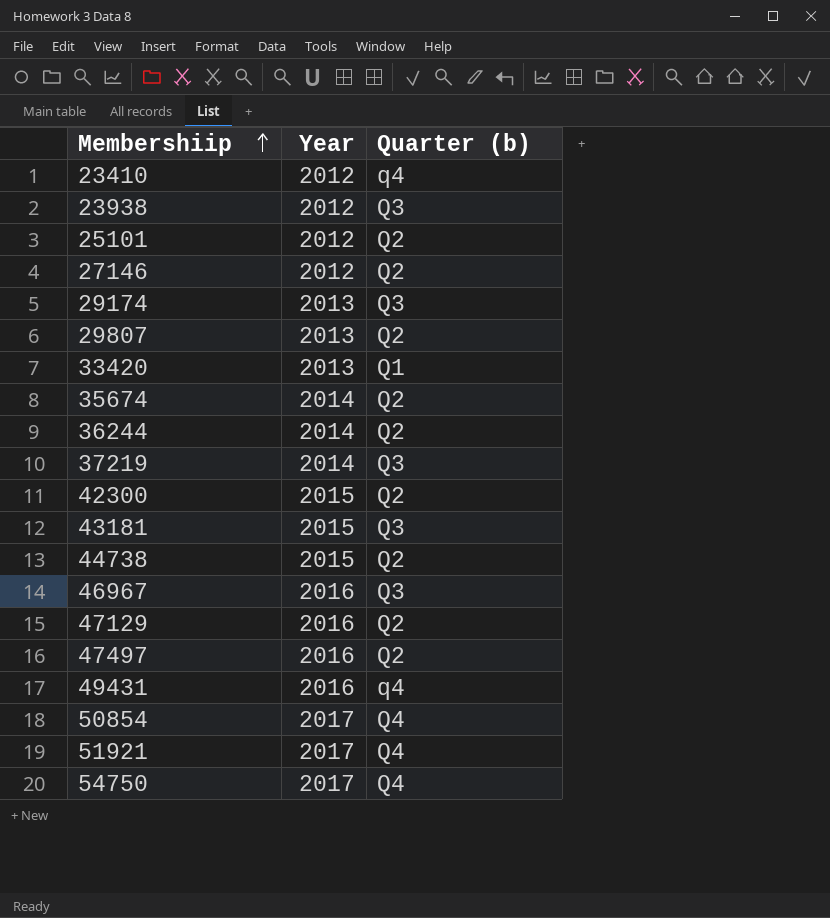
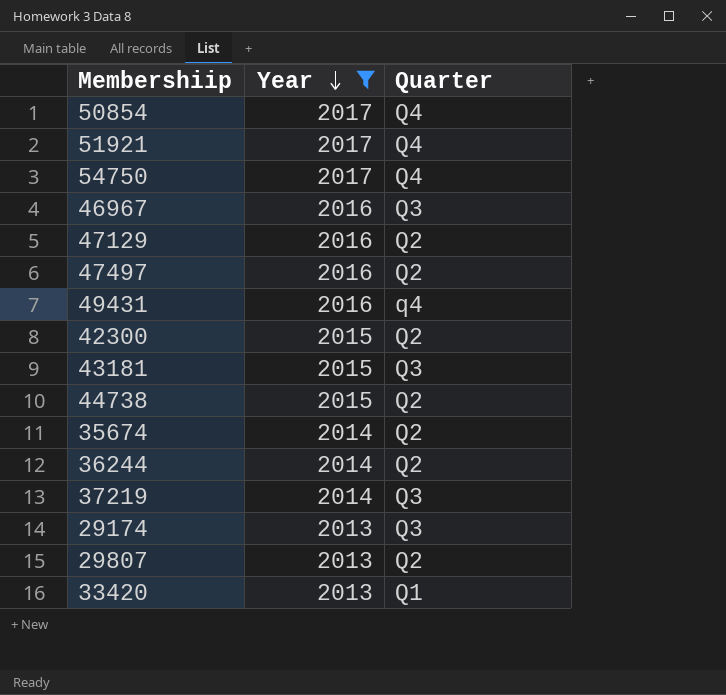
filter: none -> Year != 2012
row order: Membershiip ascending -> Year descending
column name: Quarter (b) -> Quarter

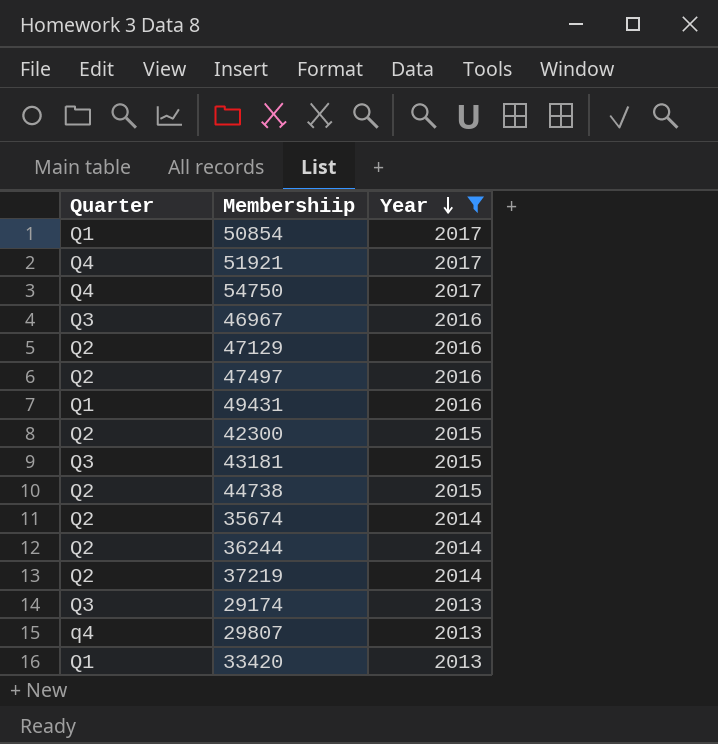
column Quarter | position: 3 -> 1
50854 | Quarter: Q4 -> Q1
49431 | Quarter: q4 -> Q1
37219 | Quarter: Q3 -> Q2
29807 | Quarter: Q2 -> q4

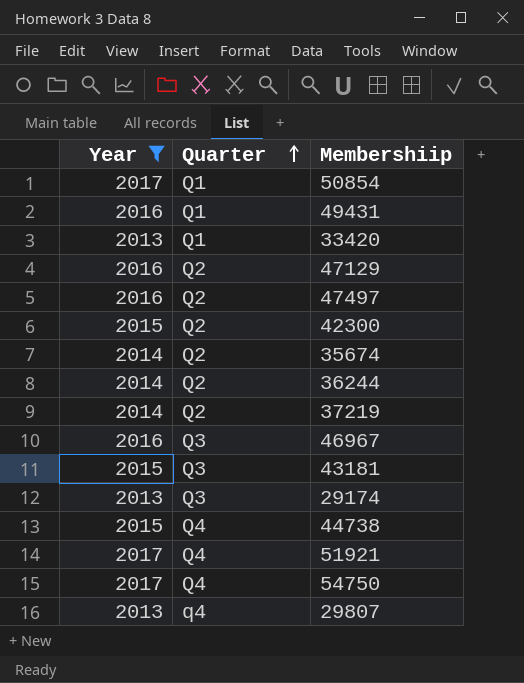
row order: Year descending -> Quarter ascending
column Year | position: 3 -> 1
44738 | Quarter: Q2 -> Q4

